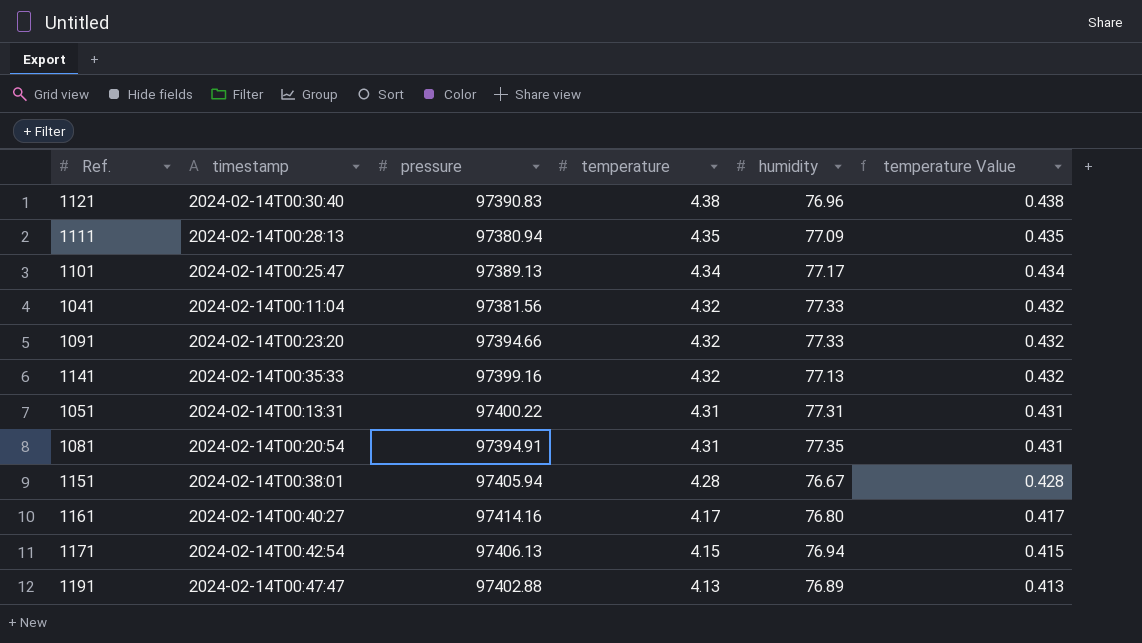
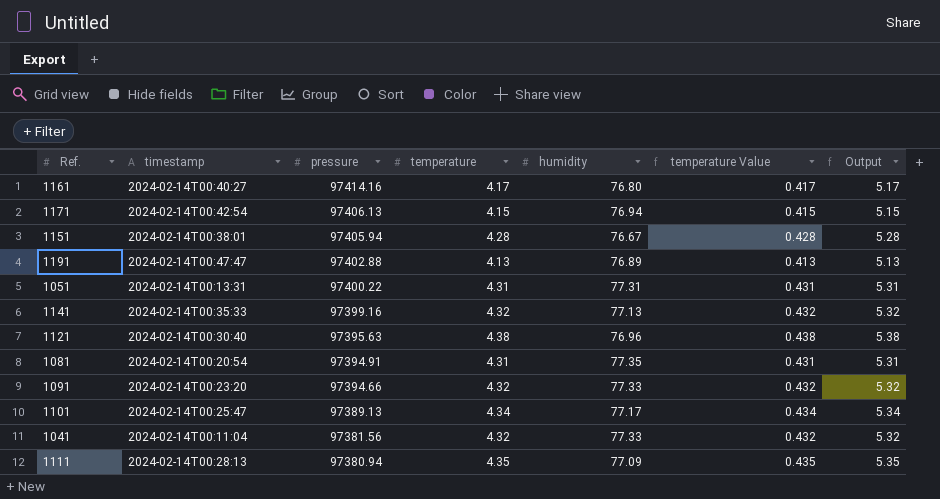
row order: temperature descending -> pressure descending
column Output | formula: none -> [temperature] + 1
1121 | pressure: 97390.83 -> 97395.63

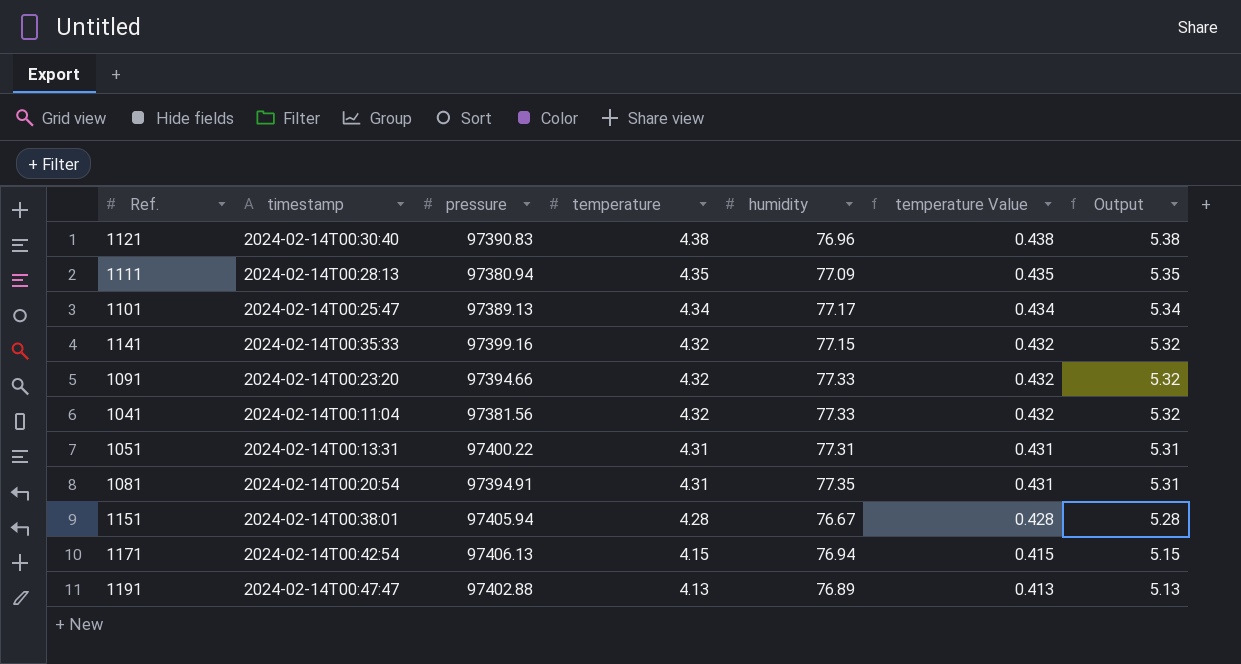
row order: pressure descending -> temperature descending
row 1161: 2024-02-14T00:40:27 | 97414.16 | 4.17 | 76.80 | 0.417 | 5.17 -> none
1121 | pressure: 97395.63 -> 97390.83
1141 | humidity: 77.13 -> 77.15

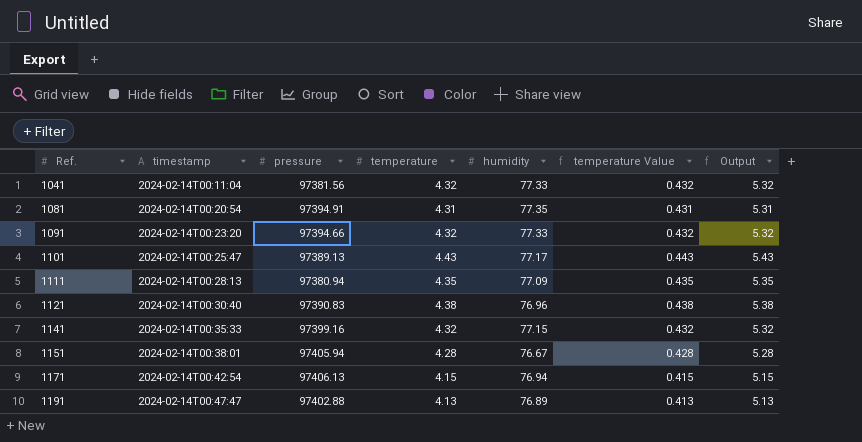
row order: temperature descending -> Ref. ascending
row 1051: 2024-02-14T00:13:31 | 97400.22 | 4.31 | 77.31 | 0.431 | 5.31 -> none
1101 | temperature: 4.34 -> 4.43
1101 | temperature Value: 0.434 -> 0.443
1101 | Output: 5.34 -> 5.43

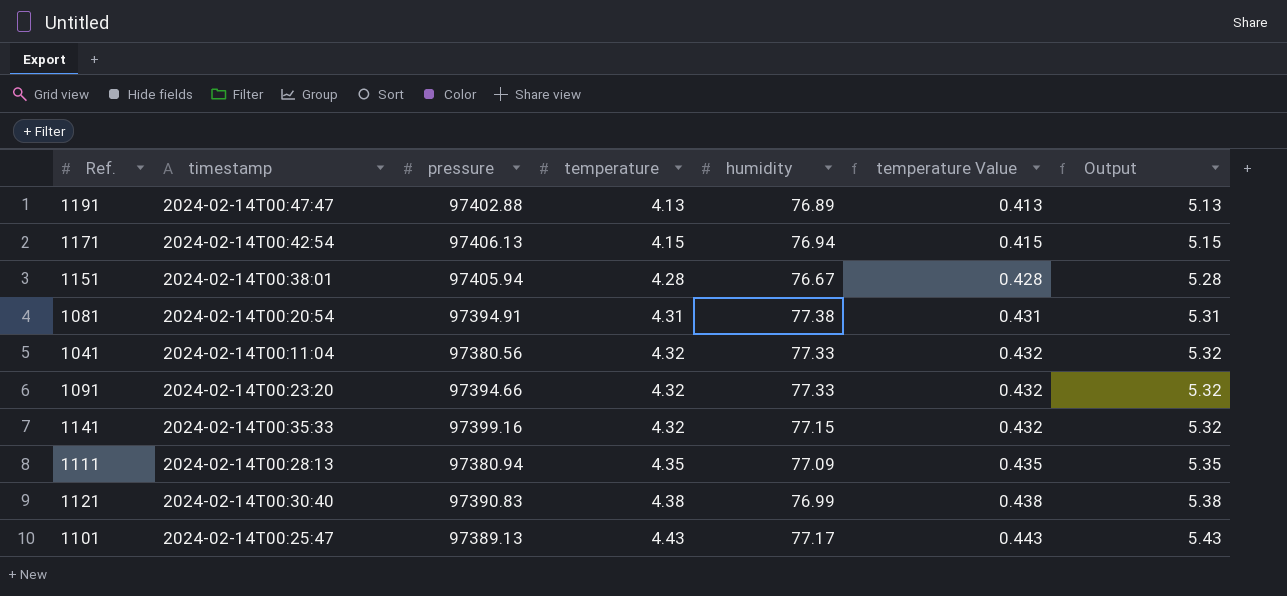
row order: Ref. ascending -> temperature ascending
1081 | humidity: 77.35 -> 77.38
1041 | pressure: 97381.56 -> 97380.56
1121 | humidity: 76.96 -> 76.99

